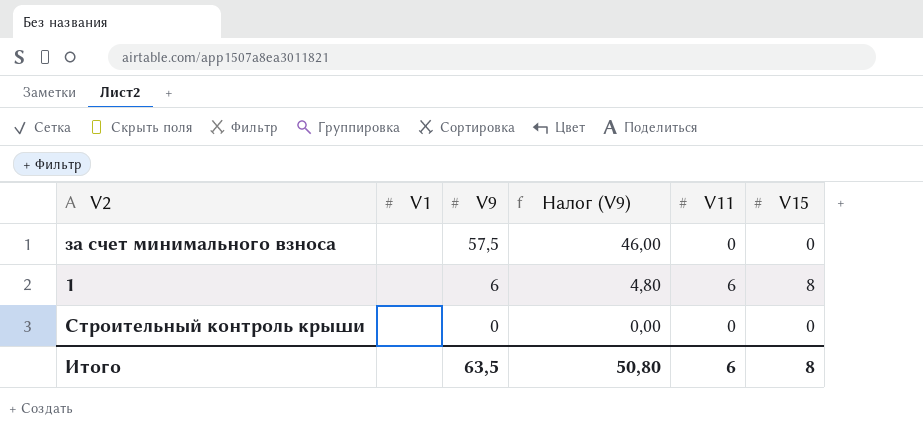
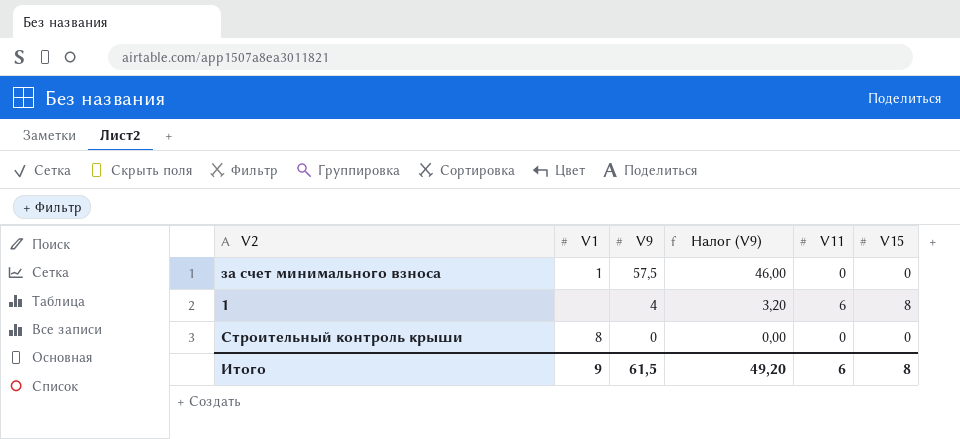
за счет минимального взноса | V1: none -> 1
1 | V9: 6 -> 4
1 | Налог (V9): 4,80 -> 3,20
Строительный контроль крыши | V1: none -> 8
Итого | V1: none -> 9
Итого | V9: 63,5 -> 61,5
Итого | Налог (V9): 50,80 -> 49,20

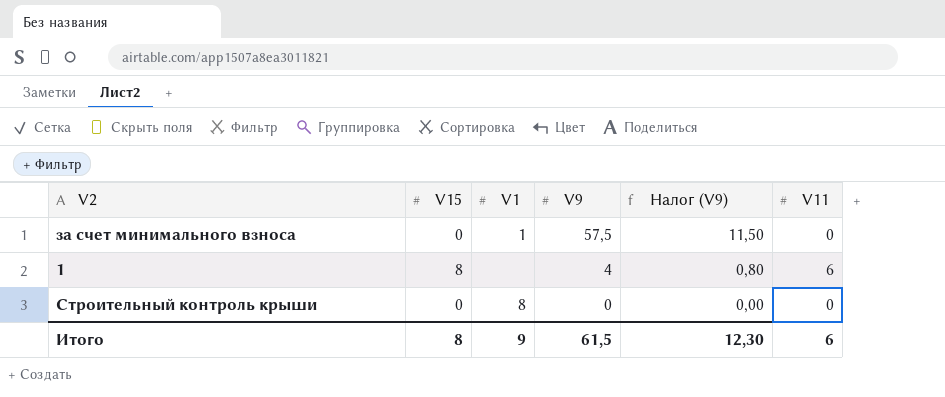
column V15 | position: 6 -> 2
column Налог (V9) | formula: [V9] * 0,8 -> [V9] * 0,2
Итого | Налог (V9): 49,20 -> 12,30

